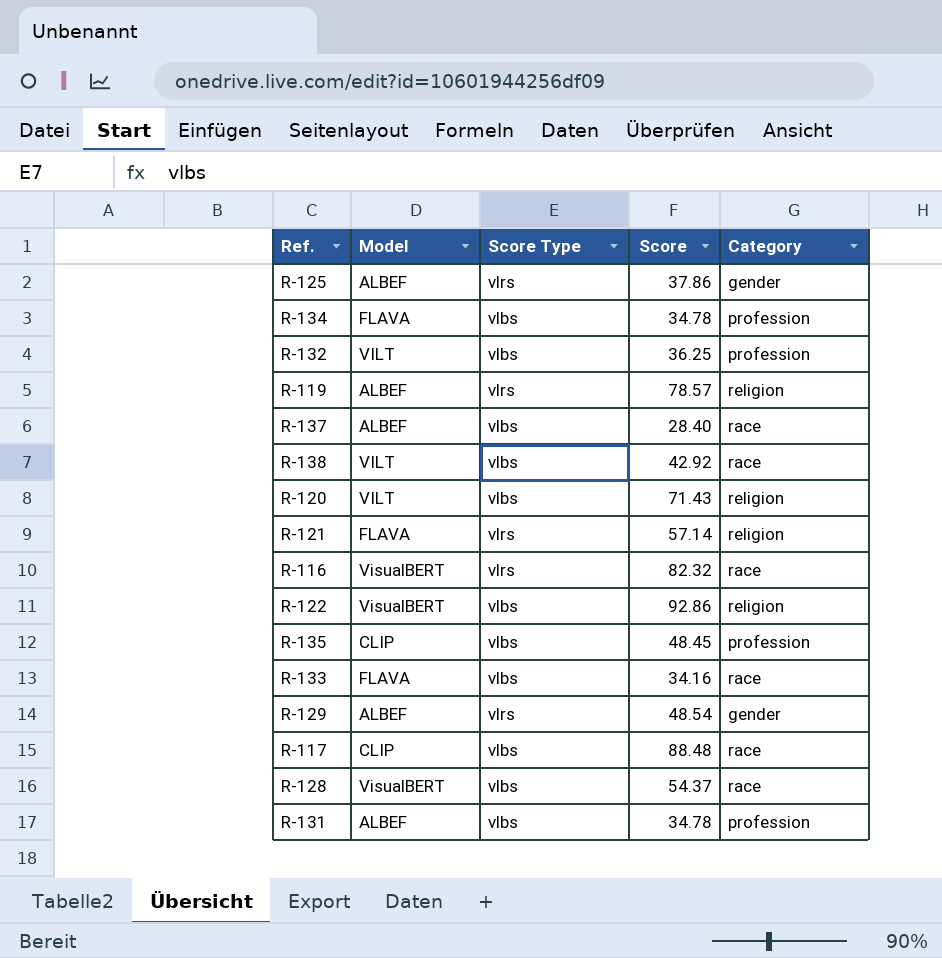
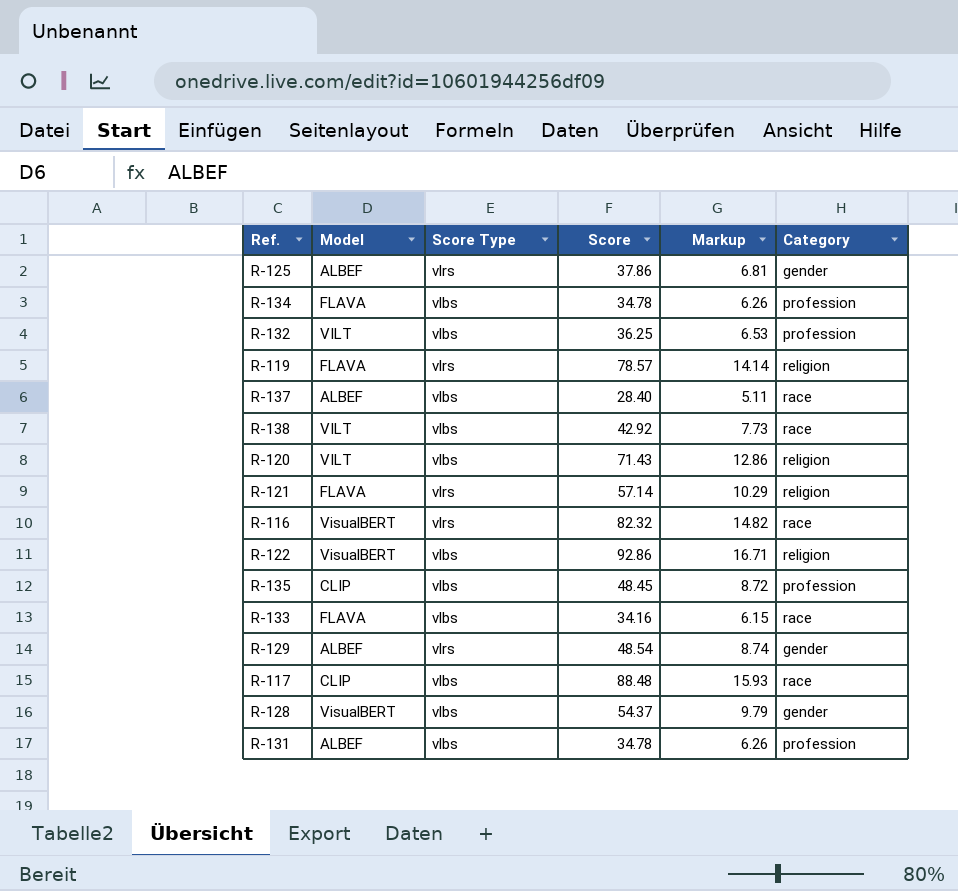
column Markup | formula: none -> [Score] * 0.18
R-119 | Model: ALBEF -> FLAVA
R-128 | Category: race -> gender

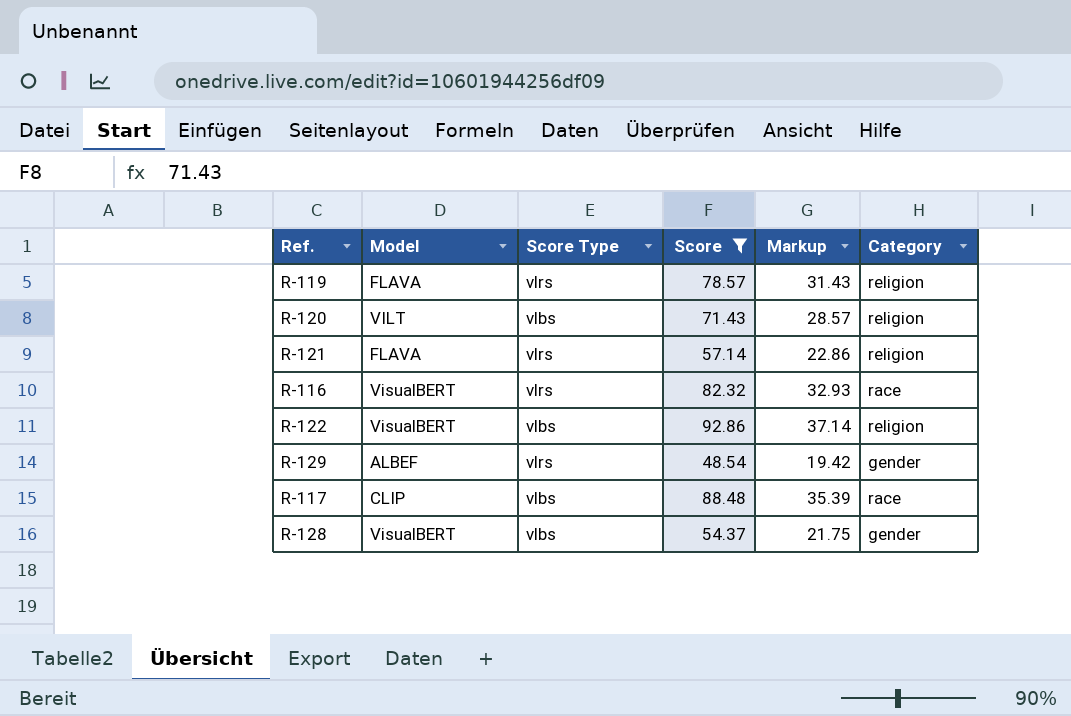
filter: none -> Score >= 48.54
column Markup | formula: [Score] * 0.18 -> [Score] * 0.4

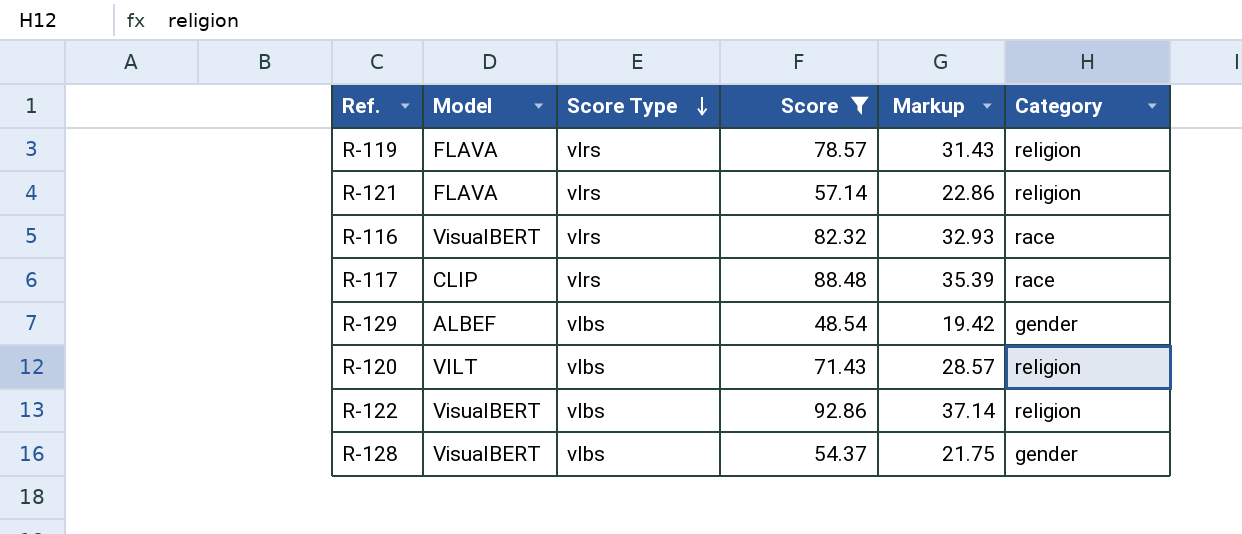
row order: none -> Score Type descending
R-117 | Score Type: vlbs -> vlrs
R-129 | Score Type: vlrs -> vlbs

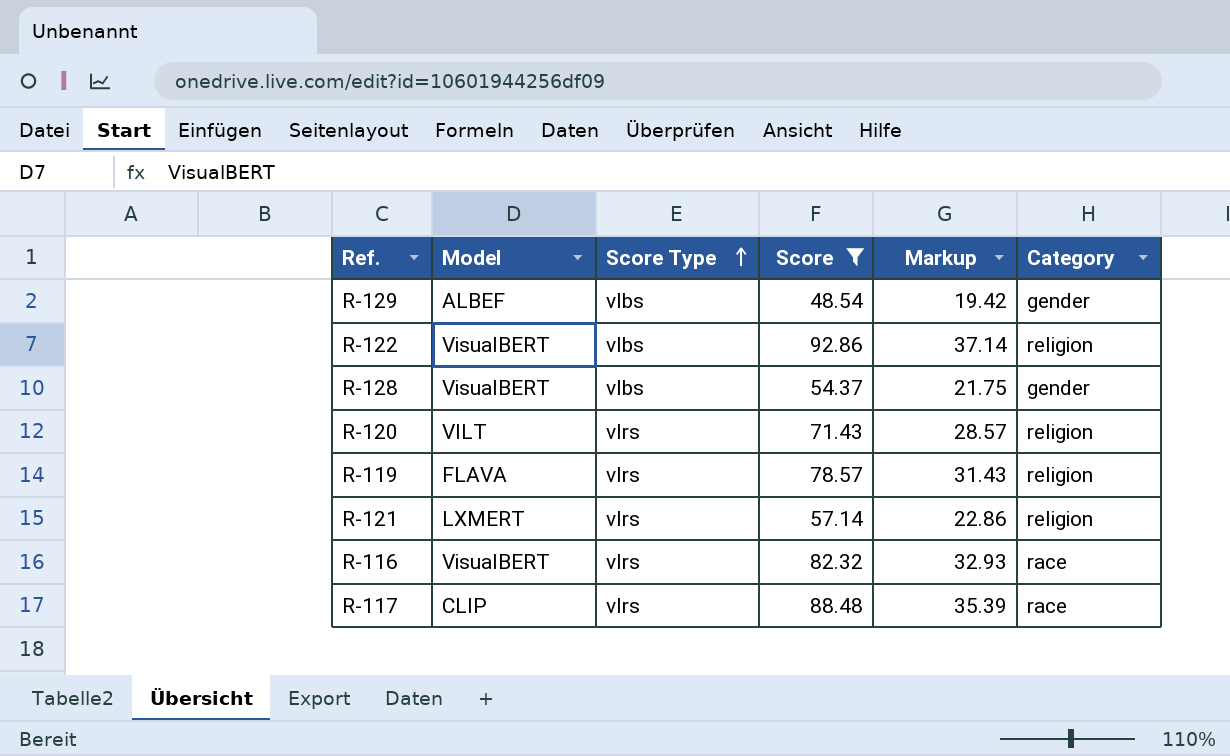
row order: Score Type descending -> Score Type ascending
R-120 | Score Type: vlbs -> vlrs
R-121 | Model: FLAVA -> LXMERT

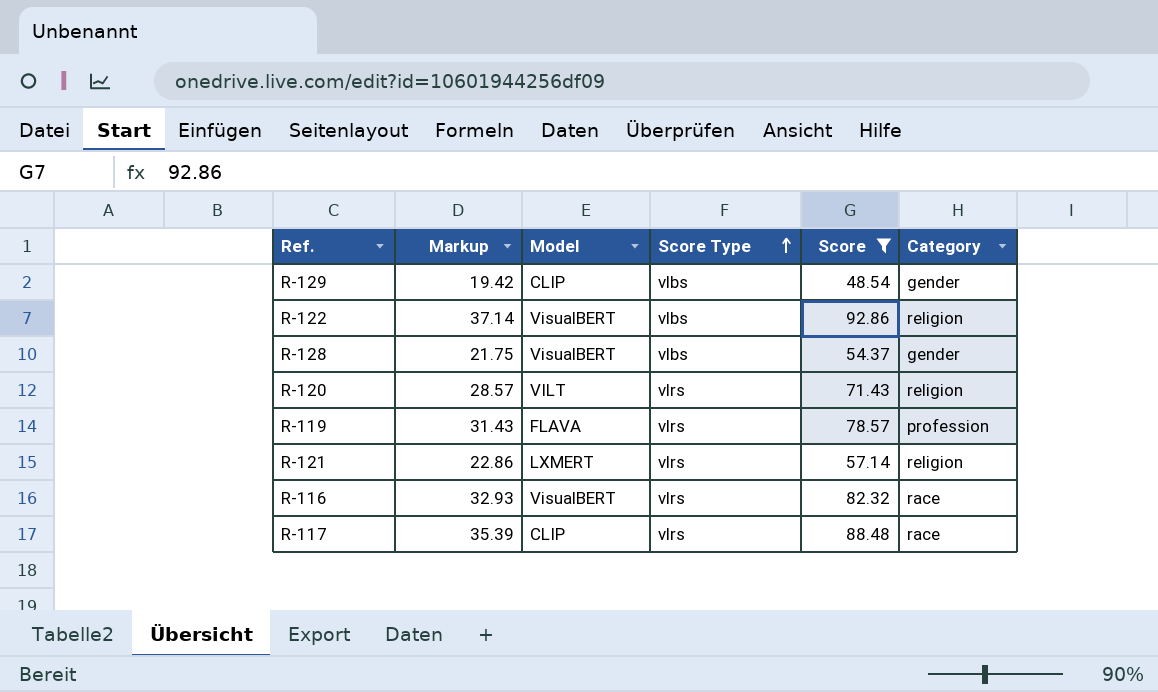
column Markup | position: 5 -> 2
R-129 | Model: ALBEF -> CLIP
R-119 | Category: religion -> profession

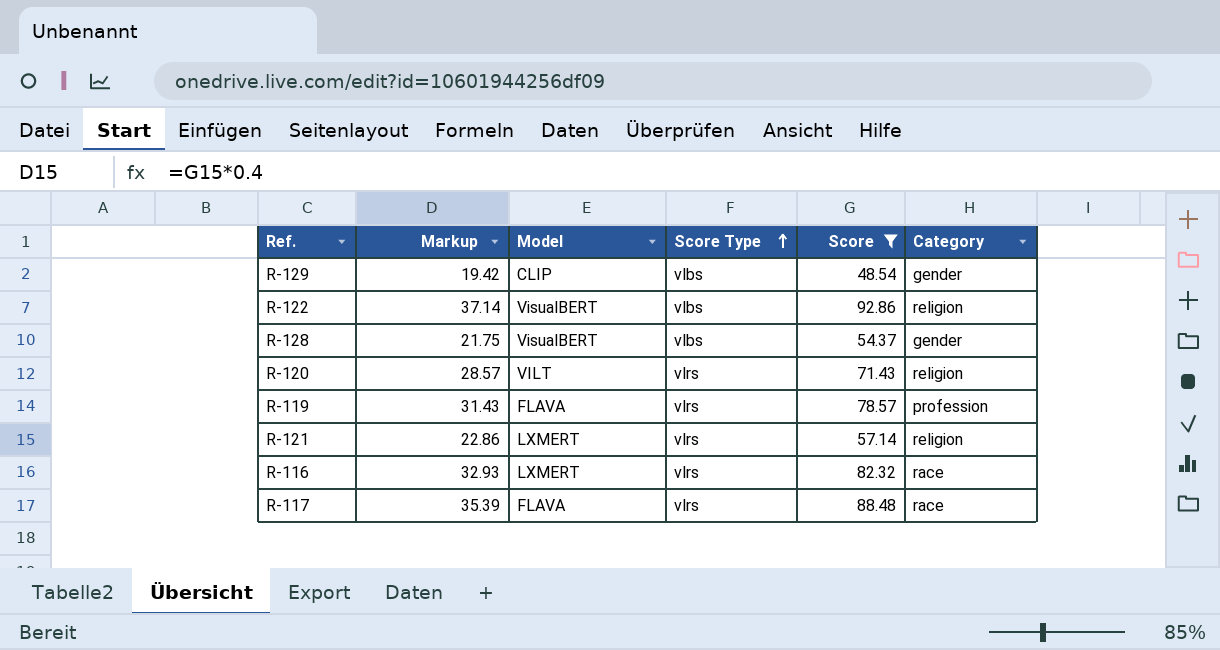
R-116 | Model: VisualBERT -> LXMERT
R-117 | Model: CLIP -> FLAVA

